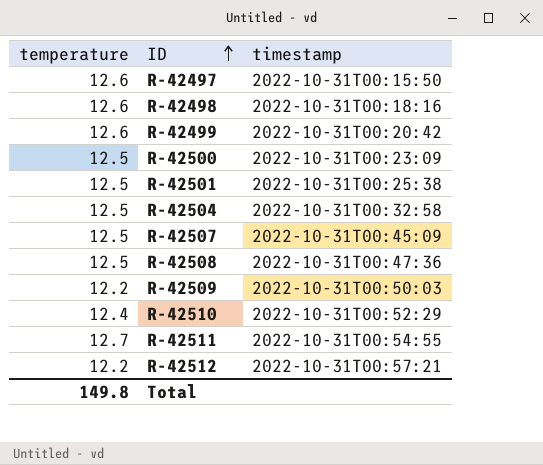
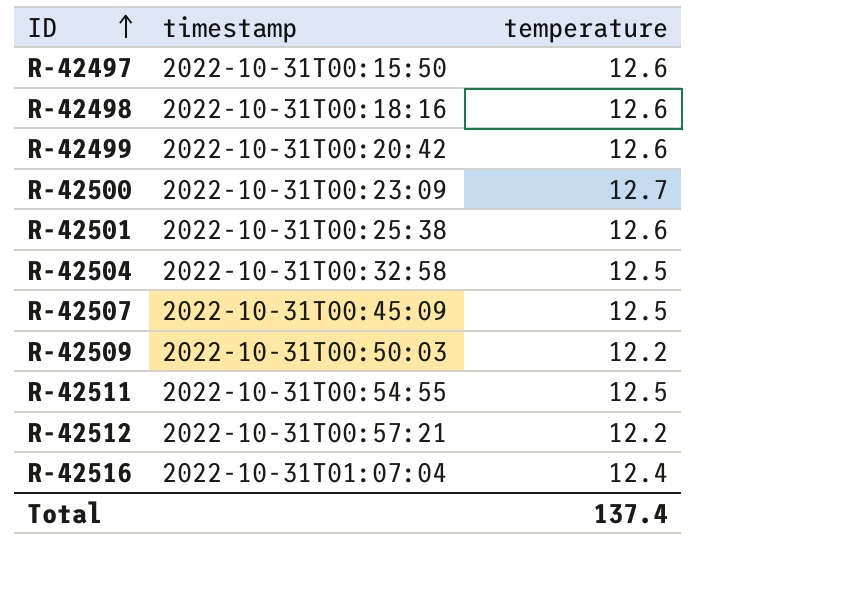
column temperature | position: 1 -> 3
row R-42508: 12.5 | 2022-10-31T00:47:36 -> none
row R-42510: 12.4 | 2022-10-31T00:52:29 -> none
R-42500 | temperature: 12.5 -> 12.7
R-42501 | temperature: 12.5 -> 12.6
R-42511 | temperature: 12.7 -> 12.5
row R-42516: none -> 2022-10-31T01:07:04 | 12.4
Total | temperature: 149.8 -> 137.4

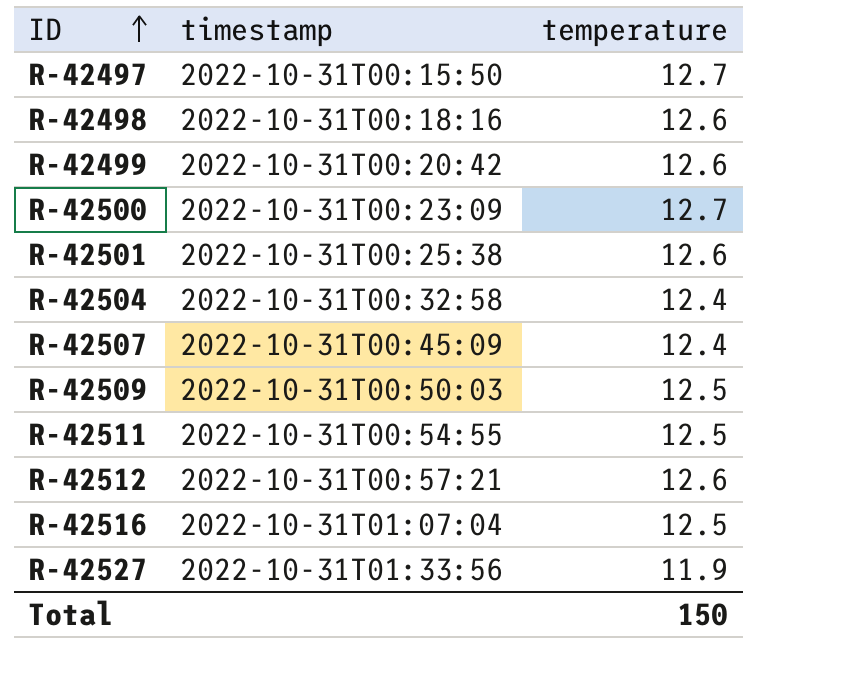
R-42497 | temperature: 12.6 -> 12.7
R-42504 | temperature: 12.5 -> 12.4
R-42507 | temperature: 12.5 -> 12.4
R-42509 | temperature: 12.2 -> 12.5
R-42512 | temperature: 12.2 -> 12.6
R-42516 | temperature: 12.4 -> 12.5
row R-42527: none -> 2022-10-31T01:33:56 | 11.9
Total | temperature: 137.4 -> 150

